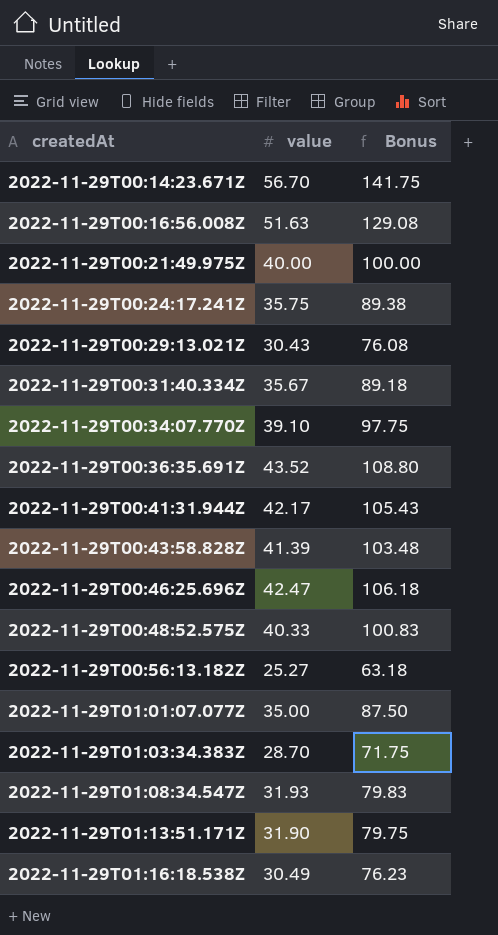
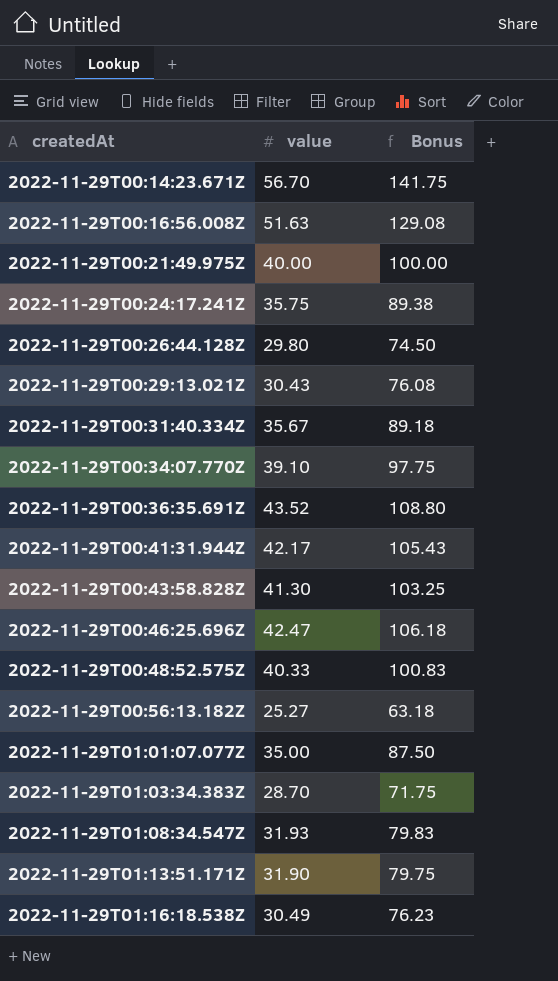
row 2022-11-29T00:26:44.128Z: none -> 29.80 | 74.50
2022-11-29T00:43:58.828Z | value: 41.39 -> 41.30
2022-11-29T00:43:58.828Z | Bonus: 103.48 -> 103.25

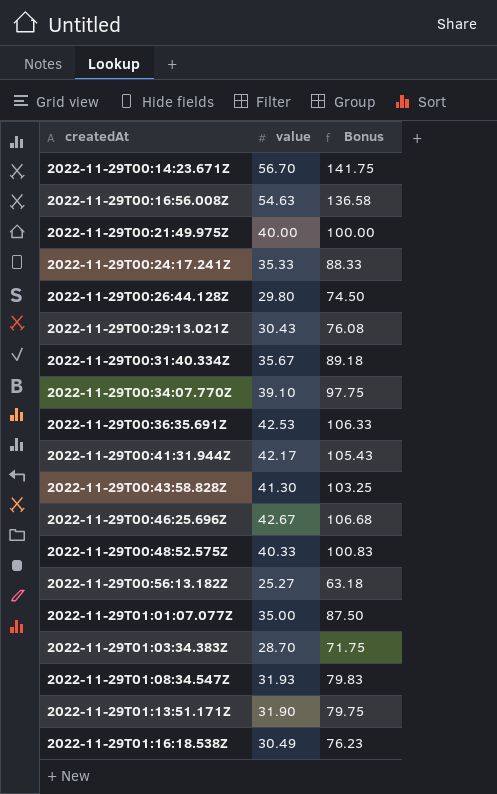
2022-11-29T00:16:56.008Z | value: 51.63 -> 54.63
2022-11-29T00:16:56.008Z | Bonus: 129.08 -> 136.58
2022-11-29T00:24:17.241Z | value: 35.75 -> 35.33
2022-11-29T00:24:17.241Z | Bonus: 89.38 -> 88.33
2022-11-29T00:36:35.691Z | value: 43.52 -> 42.53
2022-11-29T00:36:35.691Z | Bonus: 108.80 -> 106.33
2022-11-29T00:46:25.696Z | value: 42.47 -> 42.67
2022-11-29T00:46:25.696Z | Bonus: 106.18 -> 106.68

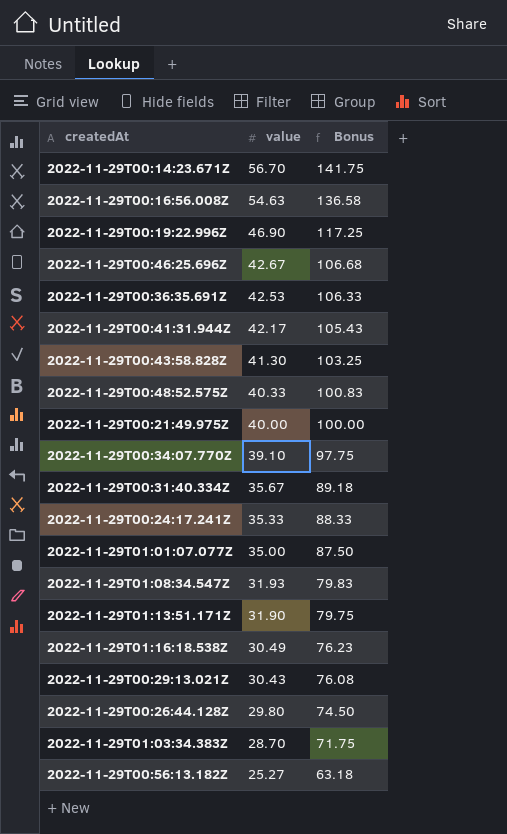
row order: createdAt ascending -> value descending
row 2022-11-29T00:19:22.996Z: none -> 46.90 | 117.25

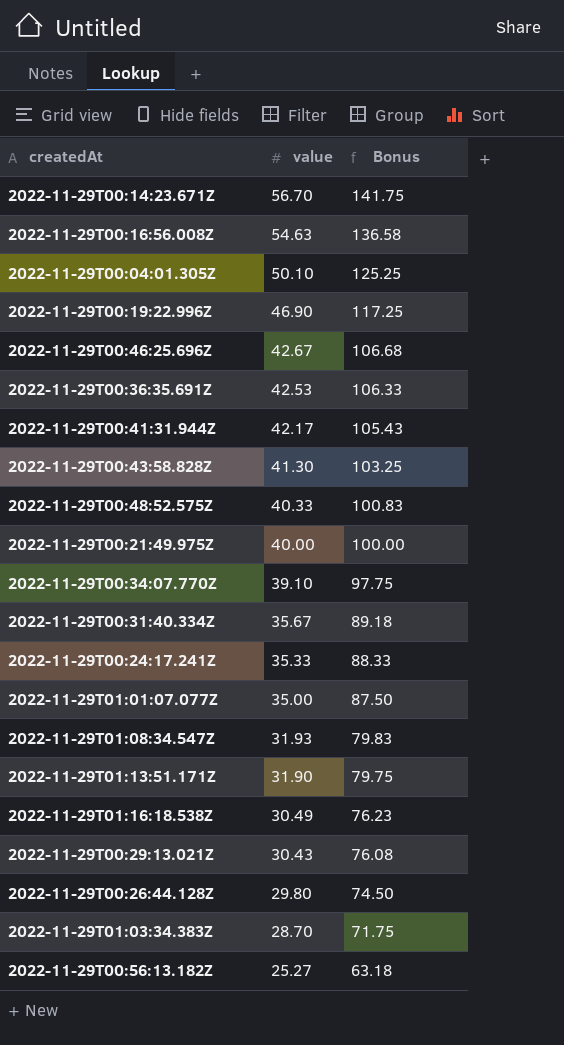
row 2022-11-29T00:04:01.305Z: none -> 50.10 | 125.25

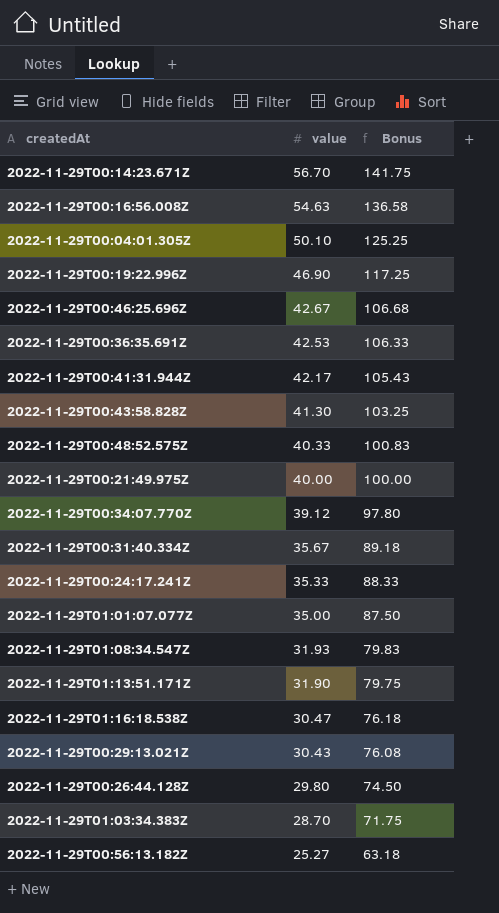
2022-11-29T00:34:07.770Z | value: 39.10 -> 39.12
2022-11-29T00:34:07.770Z | Bonus: 97.75 -> 97.80
2022-11-29T01:16:18.538Z | value: 30.49 -> 30.47
2022-11-29T01:16:18.538Z | Bonus: 76.23 -> 76.18

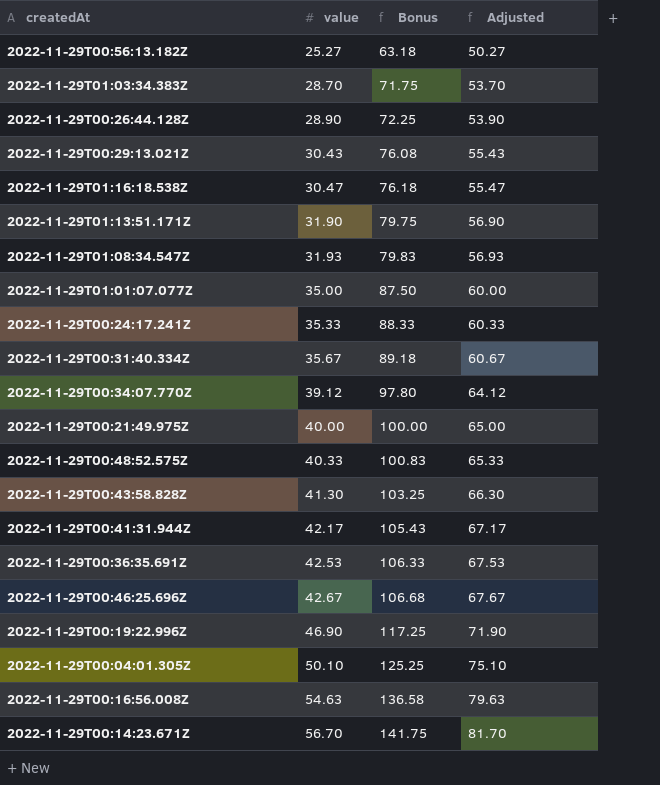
row order: value descending -> value ascending
column Adjusted | formula: none -> [value] + 25
2022-11-29T00:26:44.128Z | value: 29.80 -> 28.90
2022-11-29T00:26:44.128Z | Bonus: 74.50 -> 72.25

